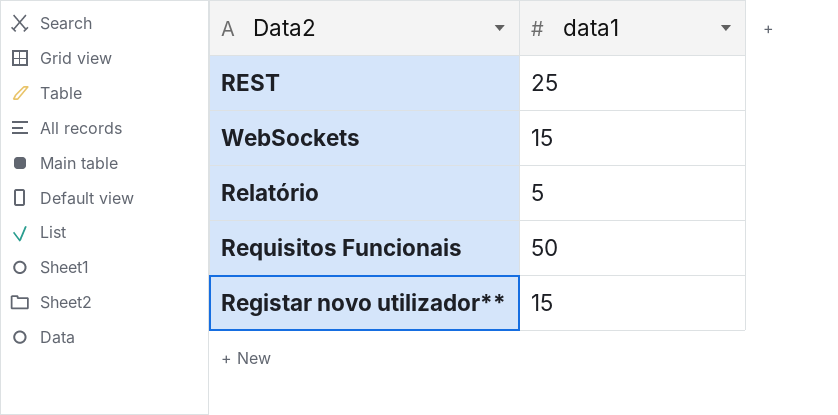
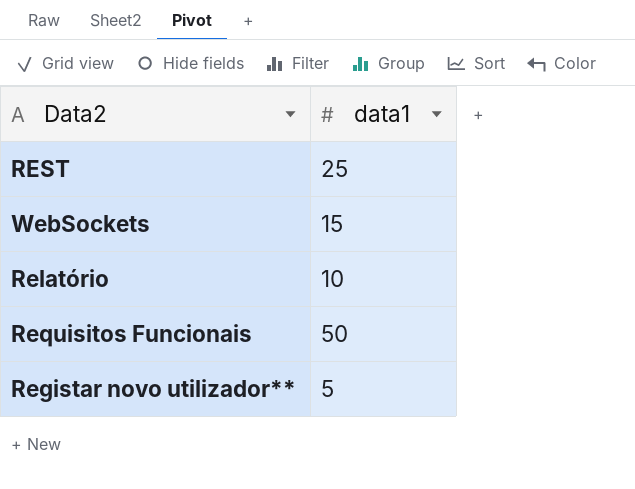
Relatório | data1: 5 -> 10
Registar novo utilizador** | data1: 15 -> 5

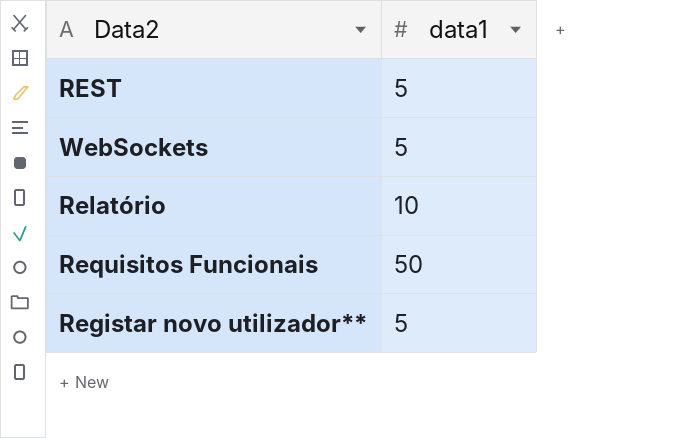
REST | data1: 25 -> 5
WebSockets | data1: 15 -> 5

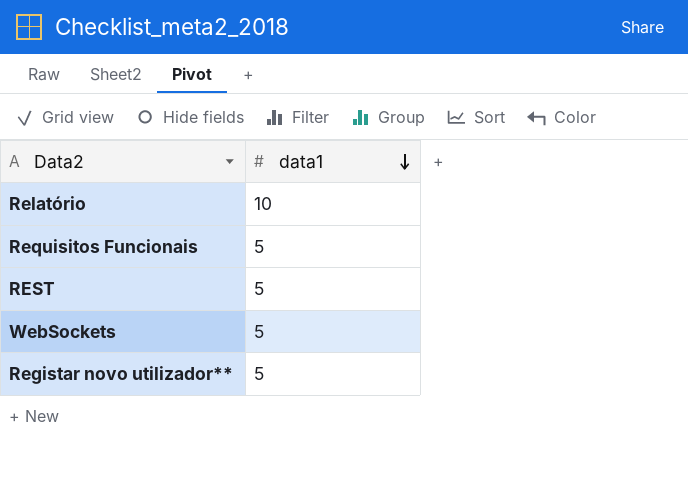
row order: none -> data1 descending
Requisitos Funcionais | data1: 50 -> 5

